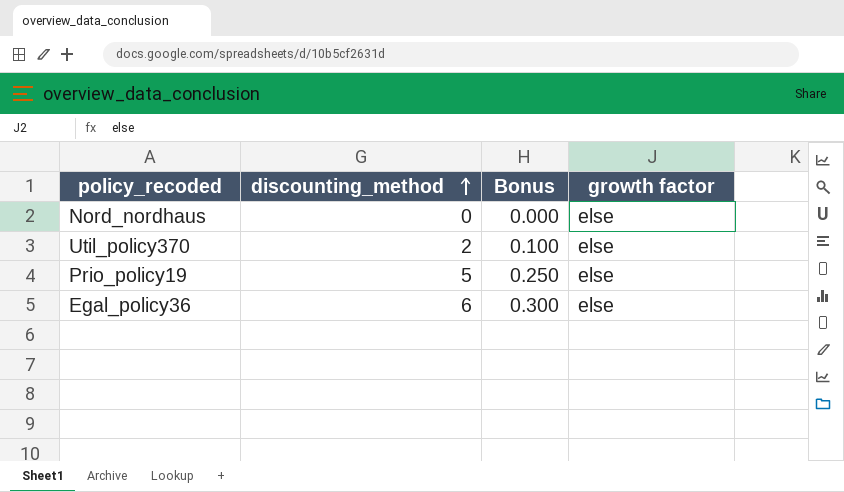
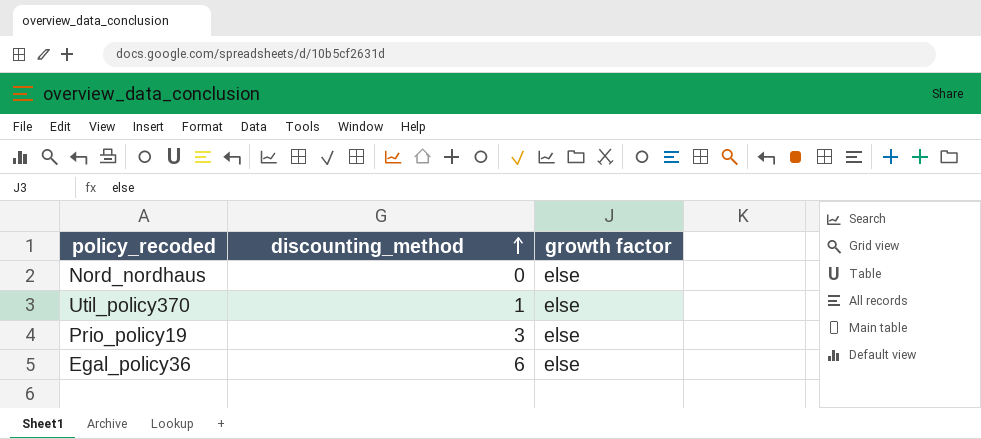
column Bonus | formula: [discounting_method] * 0.05 -> none
Util_policy370 | discounting_method: 2 -> 1
Prio_policy19 | discounting_method: 5 -> 3

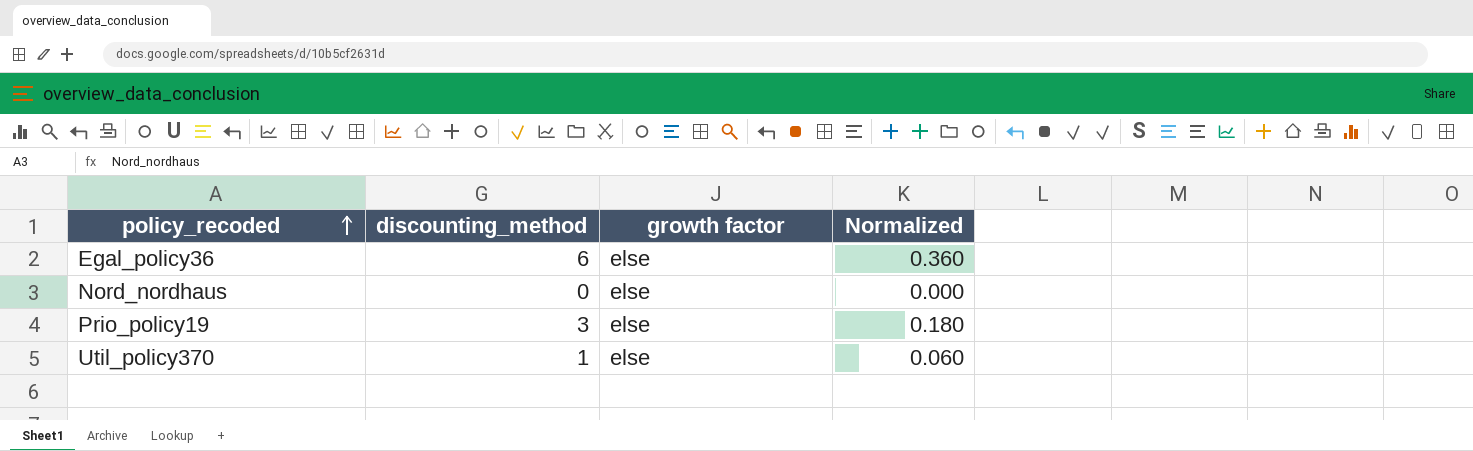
row order: discounting_method ascending -> policy_recoded ascending
column Normalized | formula: none -> [discounting_method] * 0.06

